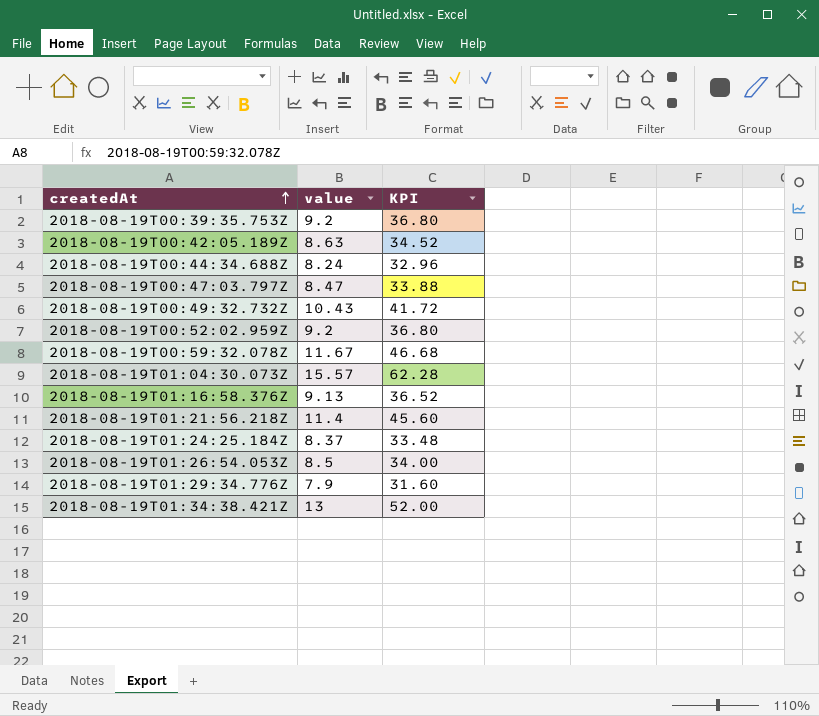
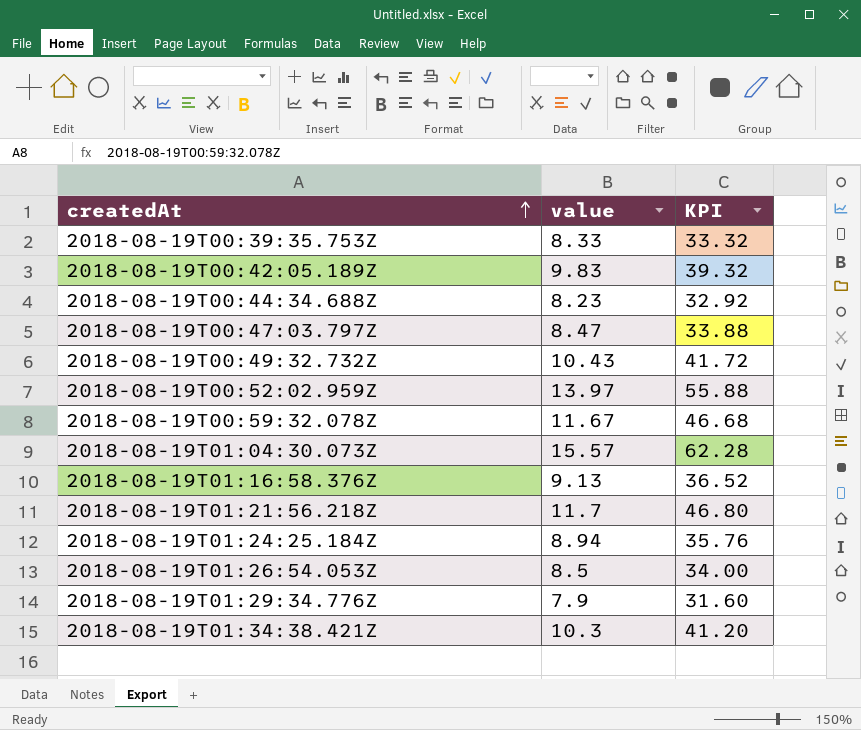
2018-08-19T00:39:35.753Z | value: 9.2 -> 8.33
2018-08-19T00:39:35.753Z | KPI: 36.80 -> 33.32
2018-08-19T00:42:05.189Z | value: 8.63 -> 9.83
2018-08-19T00:42:05.189Z | KPI: 34.52 -> 39.32
2018-08-19T00:44:34.688Z | value: 8.24 -> 8.23
2018-08-19T00:44:34.688Z | KPI: 32.96 -> 32.92
2018-08-19T00:52:02.959Z | value: 9.2 -> 13.97
2018-08-19T00:52:02.959Z | KPI: 36.80 -> 55.88
2018-08-19T01:21:56.218Z | value: 11.4 -> 11.7
2018-08-19T01:21:56.218Z | KPI: 45.60 -> 46.80
2018-08-19T01:24:25.184Z | value: 8.37 -> 8.94
2018-08-19T01:24:25.184Z | KPI: 33.48 -> 35.76
2018-08-19T01:34:38.421Z | value: 13 -> 10.3
2018-08-19T01:34:38.421Z | KPI: 52.00 -> 41.20

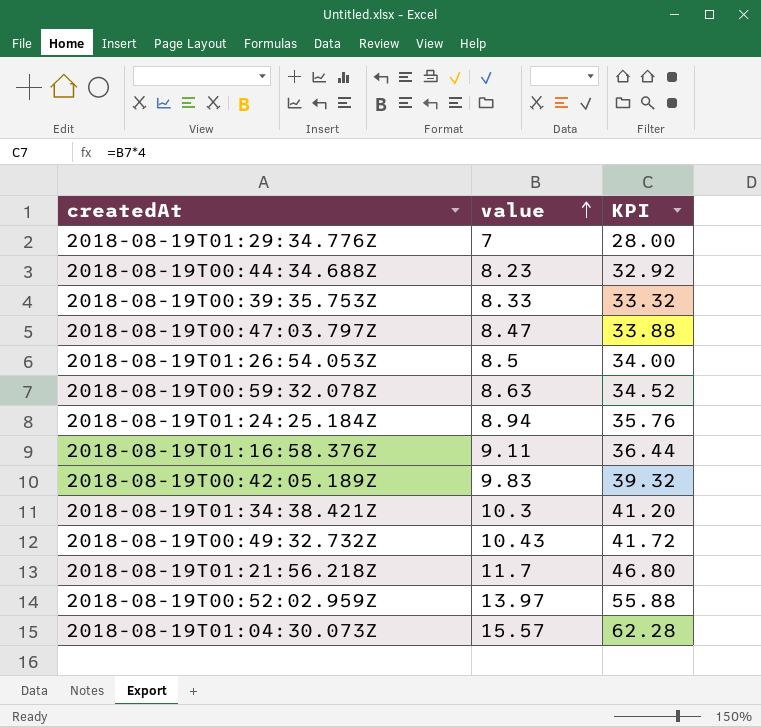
row order: createdAt ascending -> value ascending
2018-08-19T01:29:34.776Z | value: 7.9 -> 7
2018-08-19T01:29:34.776Z | KPI: 31.60 -> 28.00
2018-08-19T00:59:32.078Z | value: 11.67 -> 8.63
2018-08-19T00:59:32.078Z | KPI: 46.68 -> 34.52
2018-08-19T01:16:58.376Z | value: 9.13 -> 9.11
2018-08-19T01:16:58.376Z | KPI: 36.52 -> 36.44

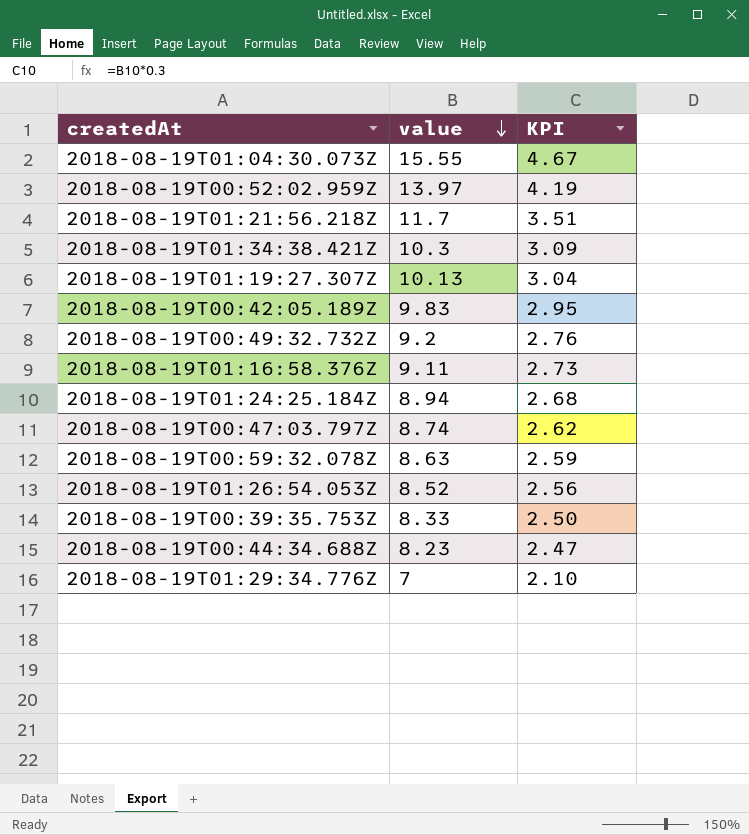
row order: value ascending -> value descending
column KPI | formula: [value] * 4 -> [value] * 0.3
2018-08-19T01:04:30.073Z | value: 15.57 -> 15.55
row 2018-08-19T01:19:27.307Z: none -> 10.13 | 3.04
2018-08-19T00:49:32.732Z | value: 10.43 -> 9.2
2018-08-19T00:47:03.797Z | value: 8.47 -> 8.74
2018-08-19T01:26:54.053Z | value: 8.5 -> 8.52

